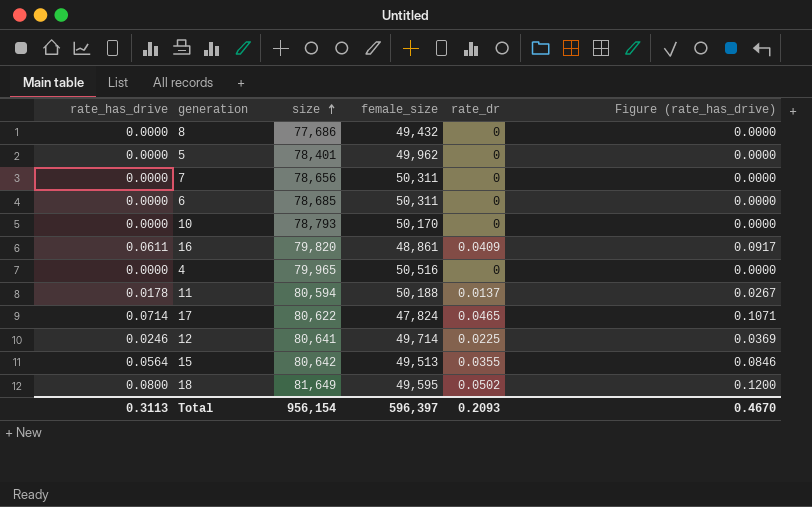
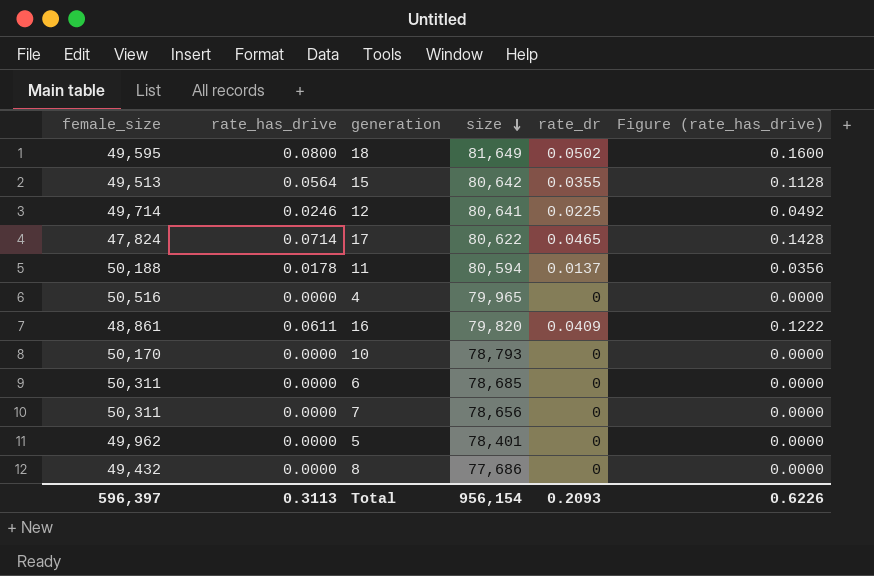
row order: size ascending -> size descending
column female_size | position: 4 -> 1
column Figure (rate_has_drive) | formula: [rate_has_drive] * 1.5 -> [rate_has_drive] * 2
Total | Figure (rate_has_drive): 0.4670 -> 0.6226

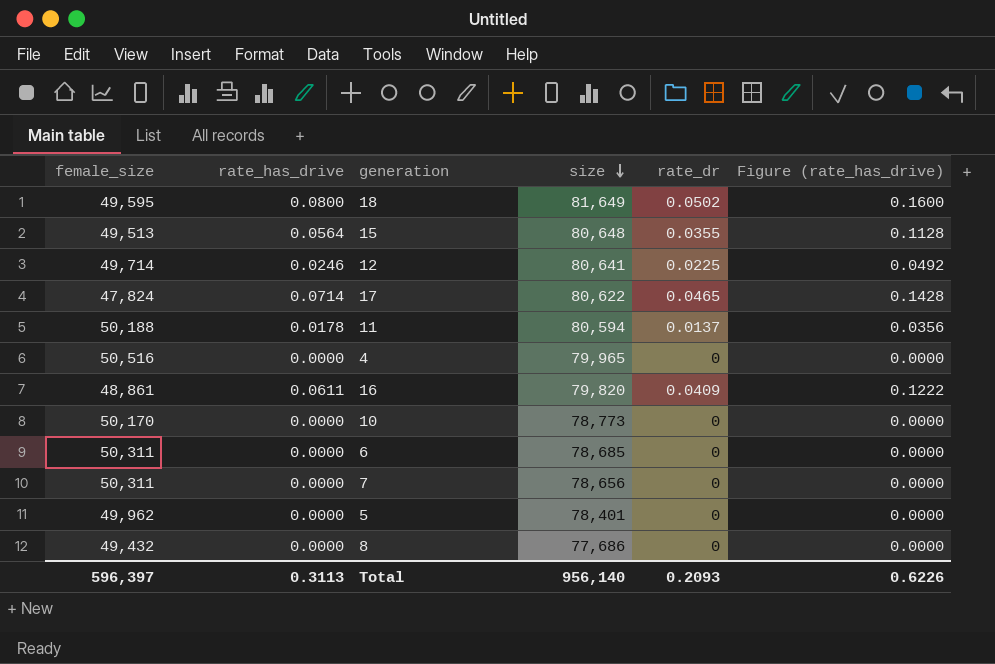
15 | size: 80,642 -> 80,648
10 | size: 78,793 -> 78,773
Total | size: 956,154 -> 956,140

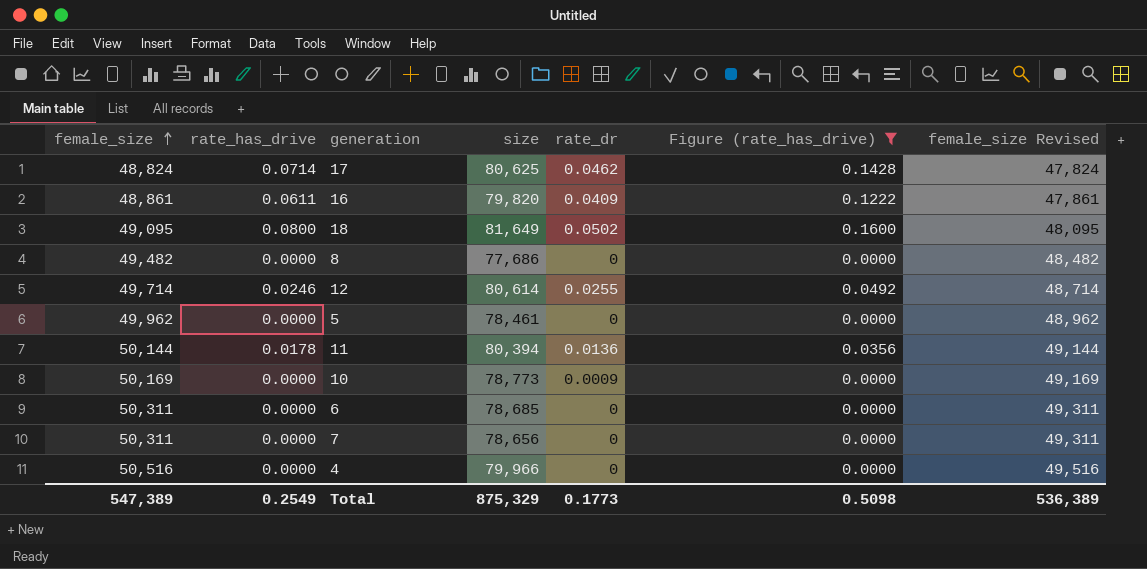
filter: none -> Figure (rate_has_drive) != 0.1128
row order: size descending -> female_size ascending
column female_size Revised | formula: none -> [female_size] - 1000
17 | female_size: 47,824 -> 48,824
17 | size: 80,622 -> 80,625
17 | rate_dr: 0.0465 -> 0.0462
18 | female_size: 49,595 -> 49,095
8 | female_size: 49,432 -> 49,482
12 | size: 80,641 -> 80,614
12 | rate_dr: 0.0225 -> 0.0255
5 | size: 78,401 -> 78,461
11 | female_size: 50,188 -> 50,144
11 | size: 80,594 -> 80,394
11 | rate_dr: 0.0137 -> 0.0136
10 | female_size: 50,170 -> 50,169
10 | rate_dr: 0 -> 0.0009
4 | size: 79,965 -> 79,966
Total | female_size: 596,397 -> 547,389
Total | rate_has_drive: 0.3113 -> 0.2549
Total | size: 956,140 -> 875,329
Total | rate_dr: 0.2093 -> 0.1773
Total | Figure (rate_has_drive): 0.6226 -> 0.5098

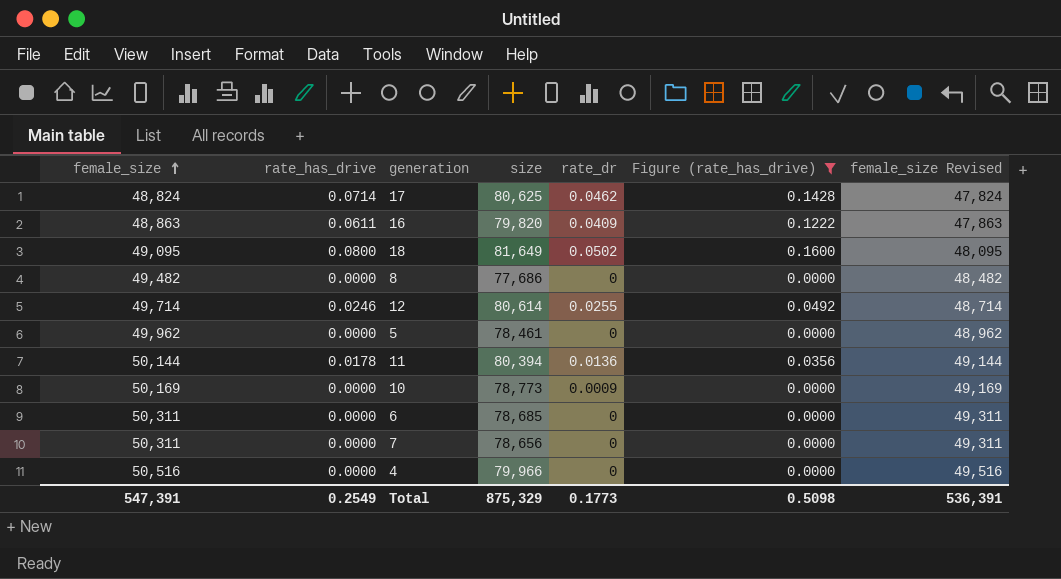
16 | female_size: 48,861 -> 48,863
16 | female_size Revised: 47,861 -> 47,863
Total | female_size: 547,389 -> 547,391
Total | female_size Revised: 536,389 -> 536,391

